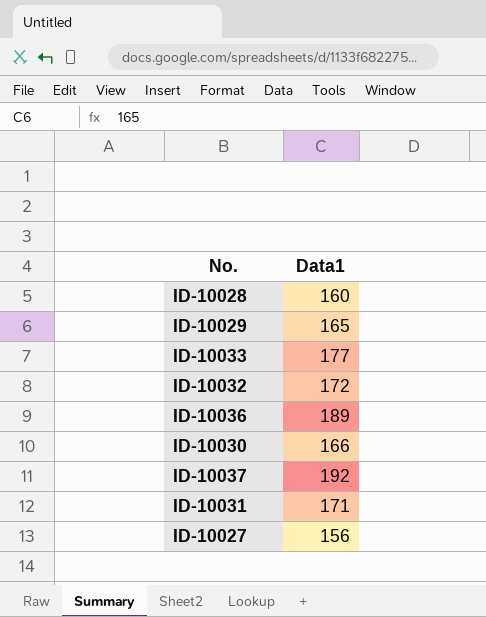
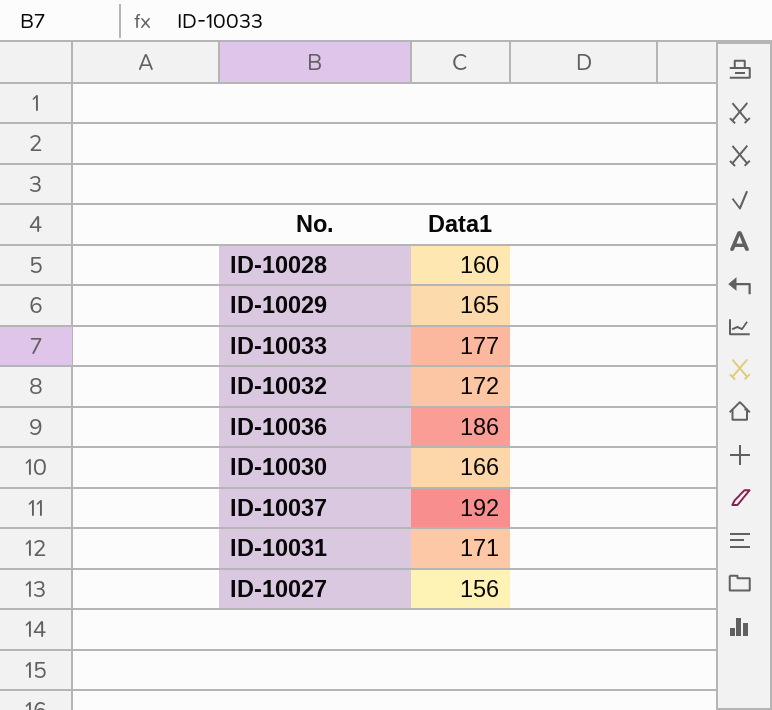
ID-10036 | Data1: 189 -> 186

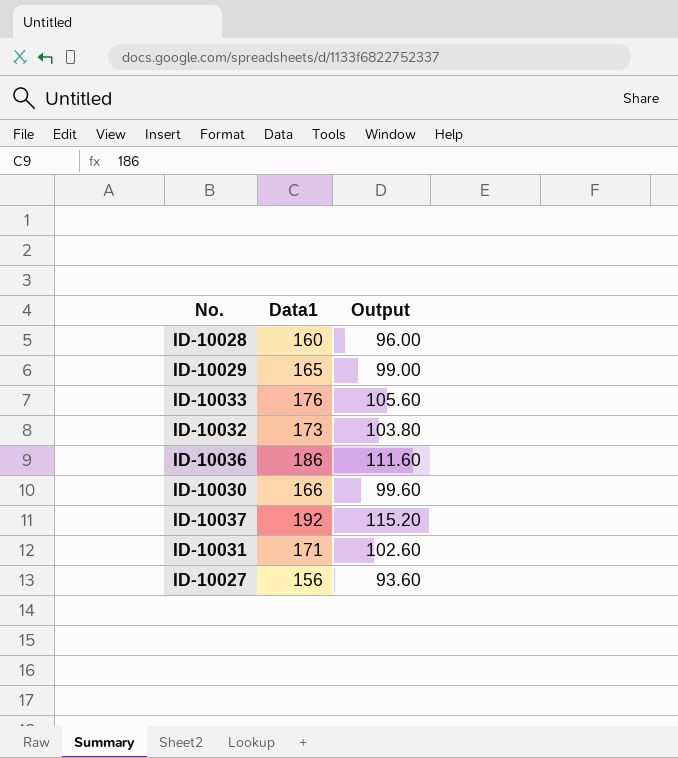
column Output | formula: none -> [Data1] * 0.6
ID-10033 | Data1: 177 -> 176
ID-10032 | Data1: 172 -> 173

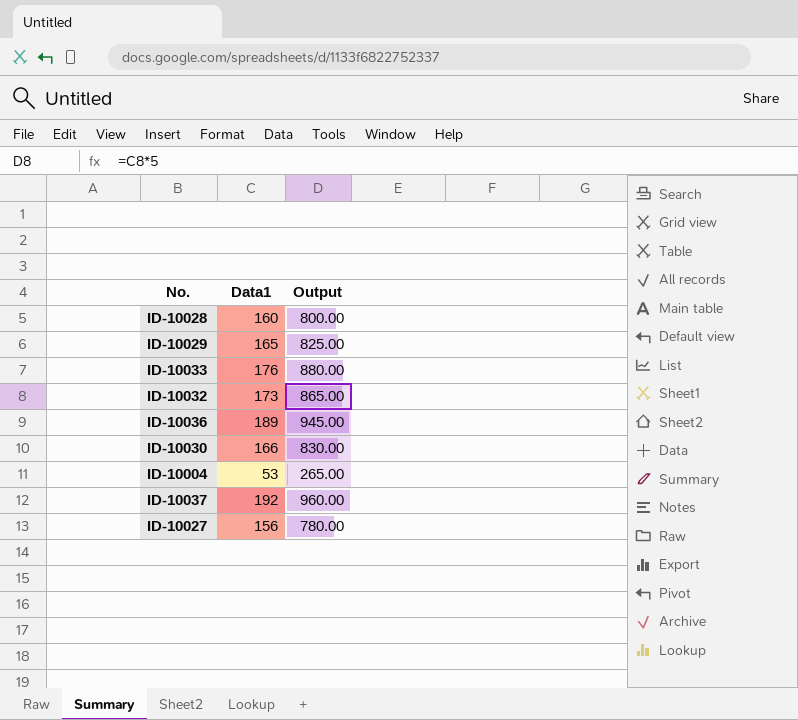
column Output | formula: [Data1] * 0.6 -> [Data1] * 5
row ID-10031: 171 | 102.60 -> none
ID-10036 | Data1: 186 -> 189
row ID-10004: none -> 53 | 265.00

